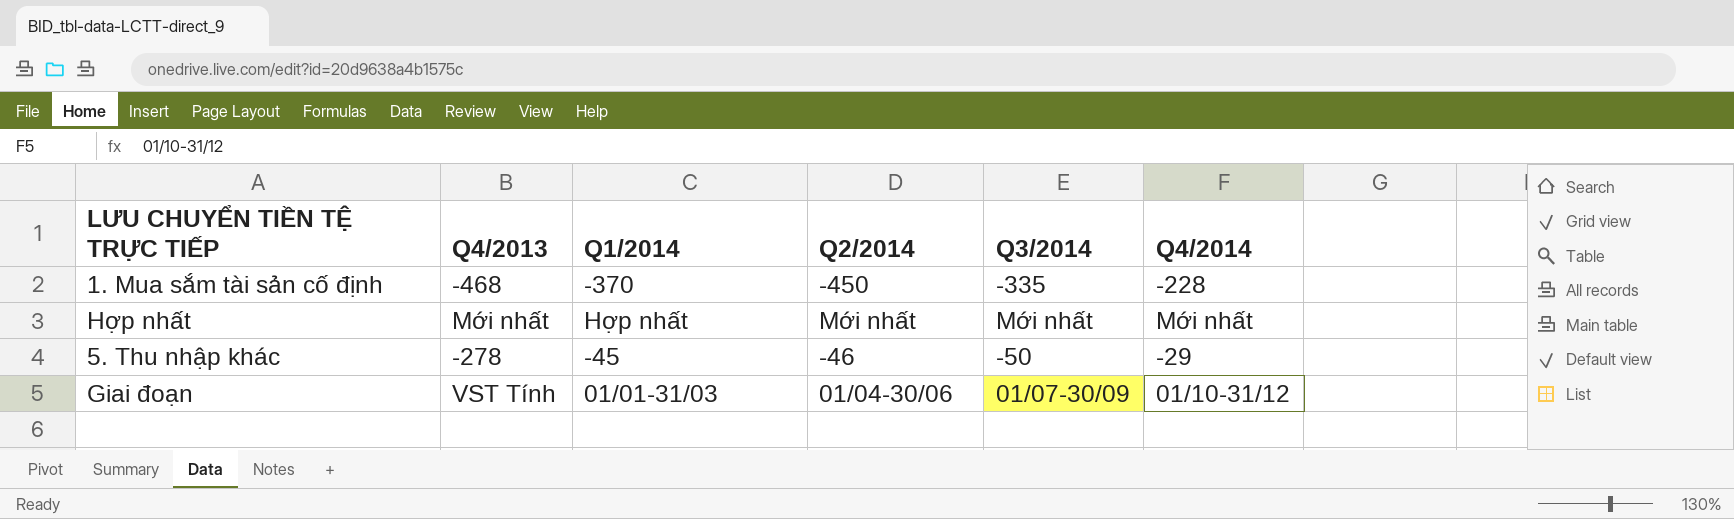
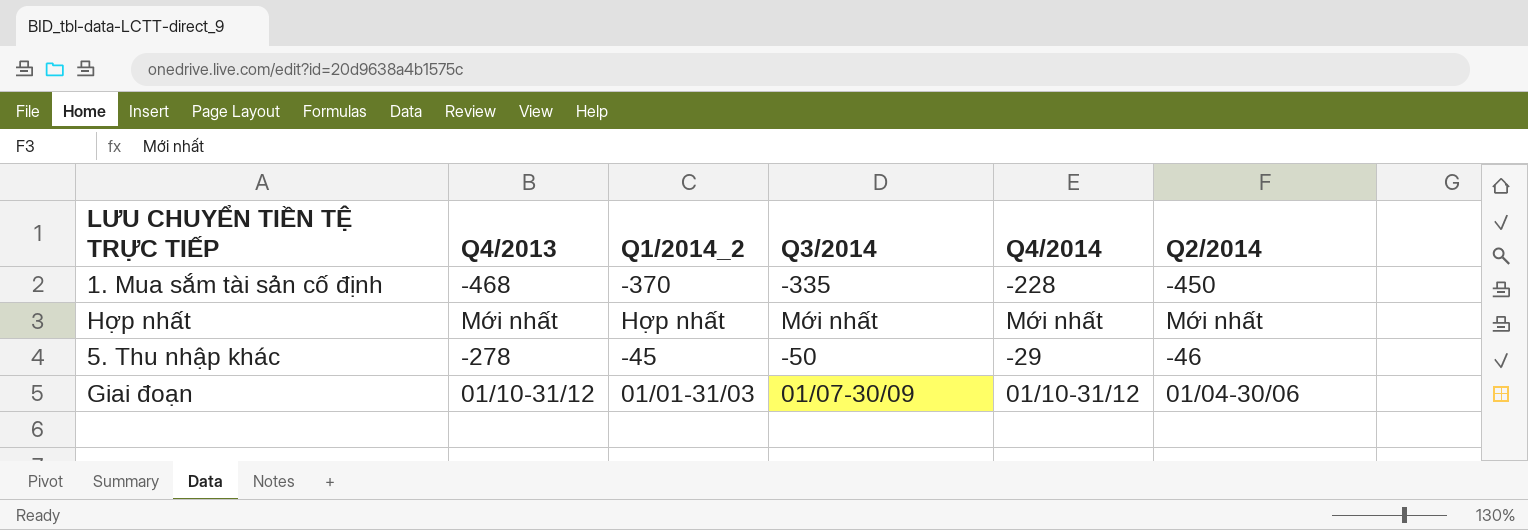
column name: Q1/2014 -> Q1/2014_2
column Q2/2014 | position: 4 -> 6
Giai đoạn | Q4/2013: VST Tính -> 01/10-31/12

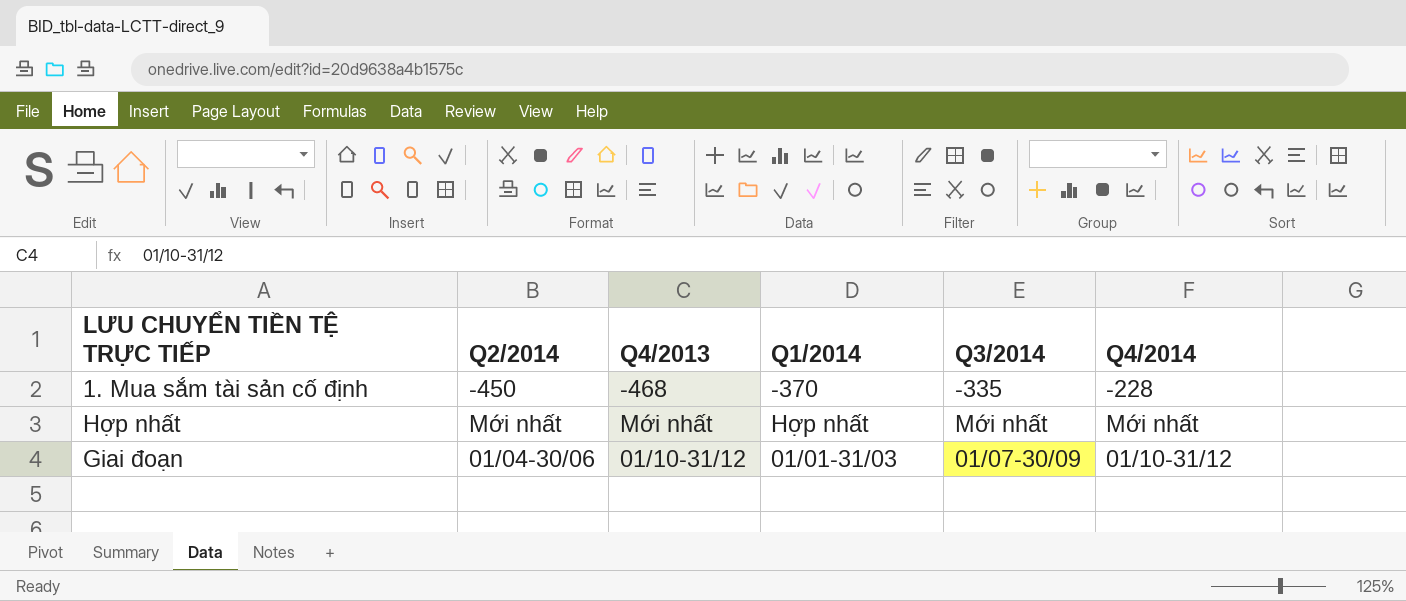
column Q2/2014 | position: 6 -> 2
column name: Q1/2014_2 -> Q1/2014
row 5. Thu nhập khác: -278 | -45 | -50 | -29 | -46 -> none

